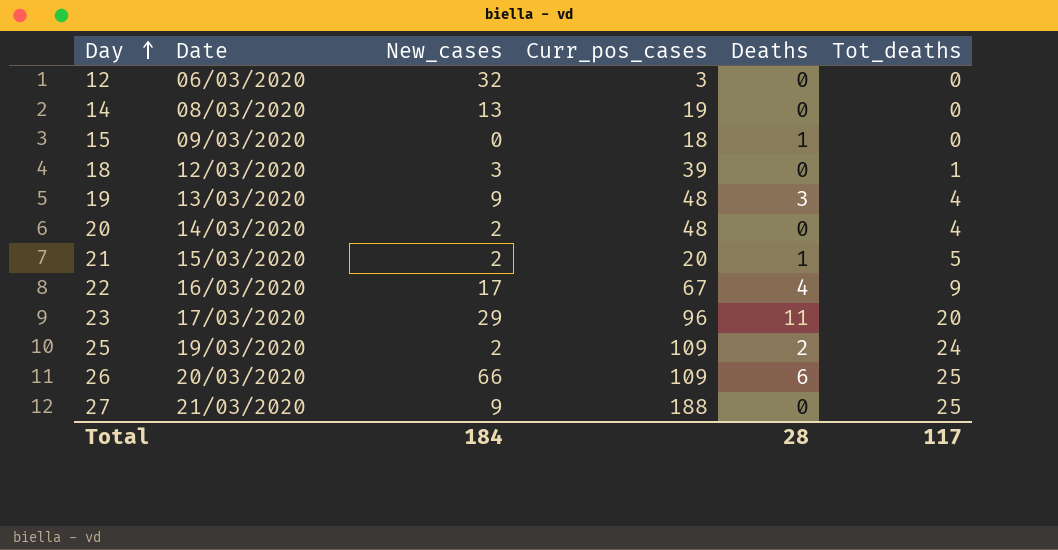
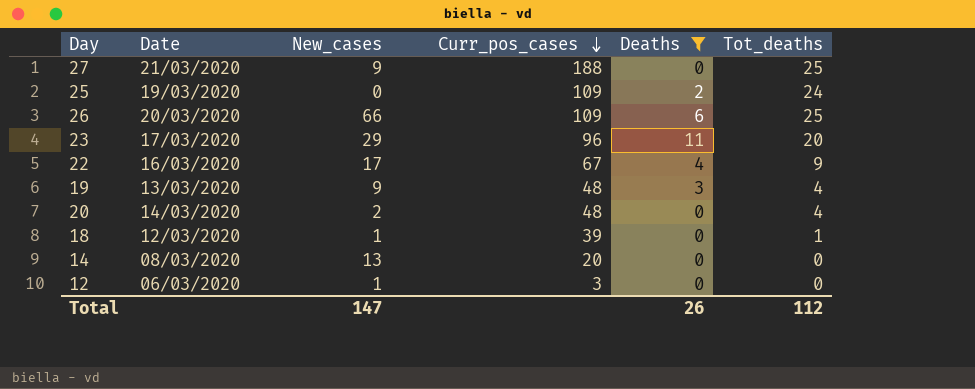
filter: none -> Deaths != 1
row order: Day ascending -> Curr_pos_cases descending
25 | New_cases: 2 -> 0
18 | New_cases: 3 -> 1
14 | Curr_pos_cases: 19 -> 20
12 | New_cases: 32 -> 1
Total | New_cases: 184 -> 147
Total | Deaths: 28 -> 26
Total | Tot_deaths: 117 -> 112

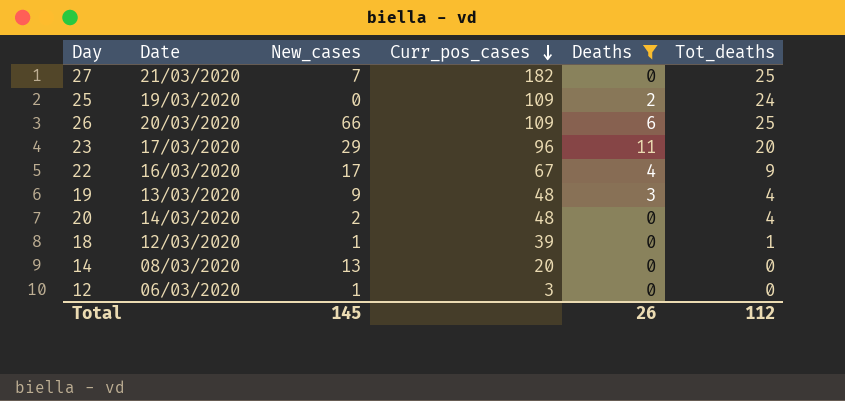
27 | New_cases: 9 -> 7
27 | Curr_pos_cases: 188 -> 182
Total | New_cases: 147 -> 145

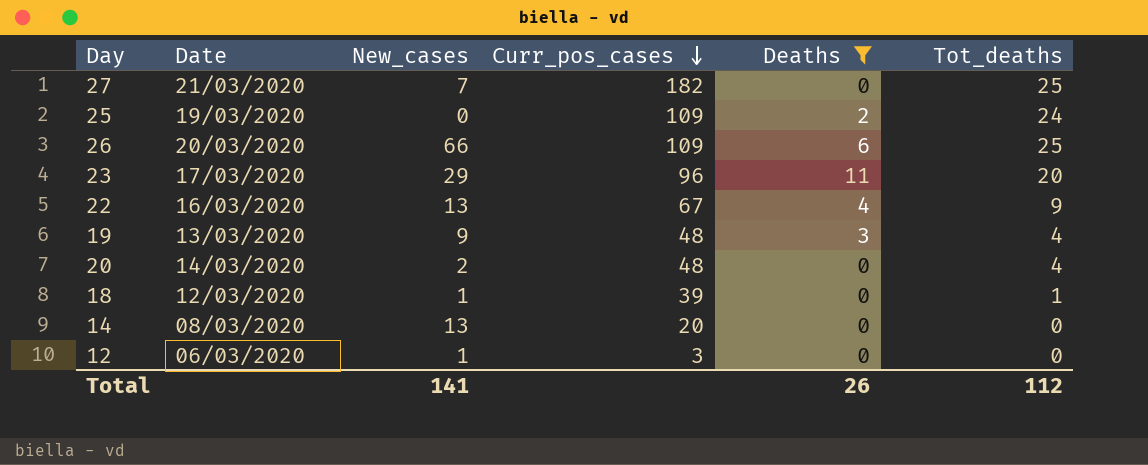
22 | New_cases: 17 -> 13
Total | New_cases: 145 -> 141

